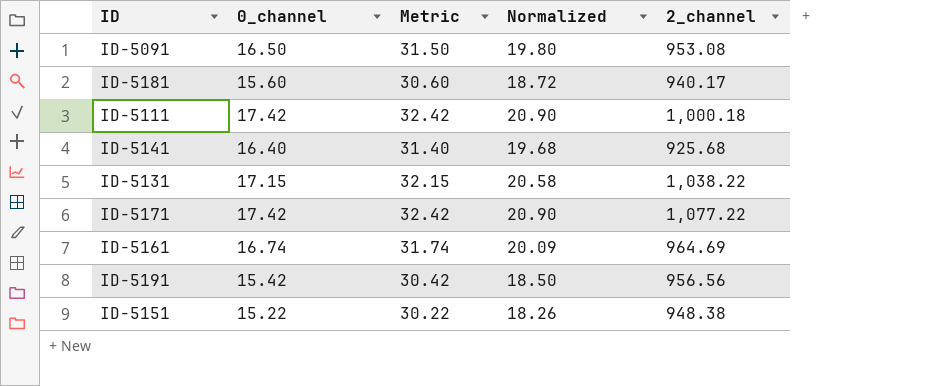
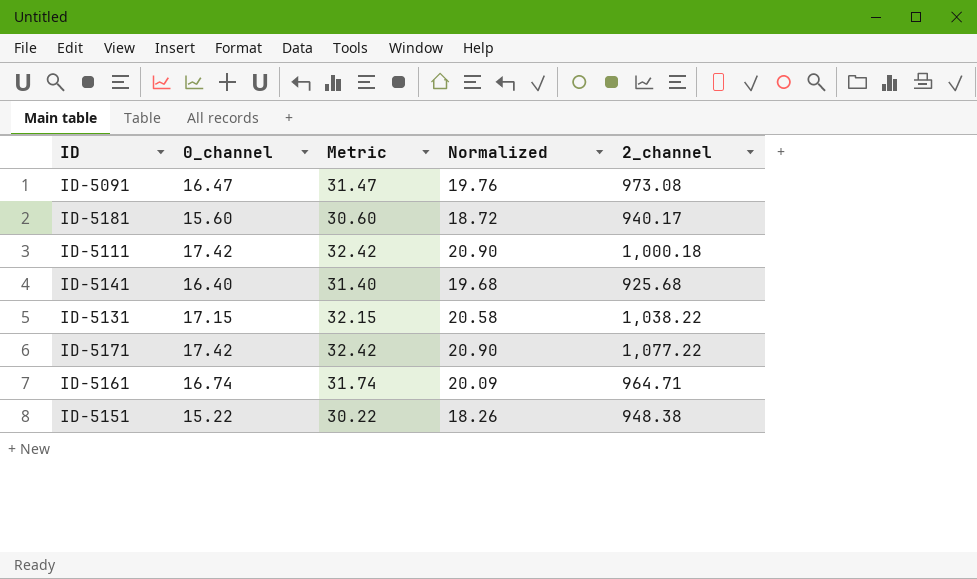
row ID-5191: 15.42 | 30.42 | 18.50 | 956.56 -> none
ID-5091 | 0_channel: 16.50 -> 16.47
ID-5091 | Metric: 31.50 -> 31.47
ID-5091 | Normalized: 19.80 -> 19.76
ID-5091 | 2_channel: 953.08 -> 973.08
ID-5161 | 2_channel: 964.69 -> 964.71

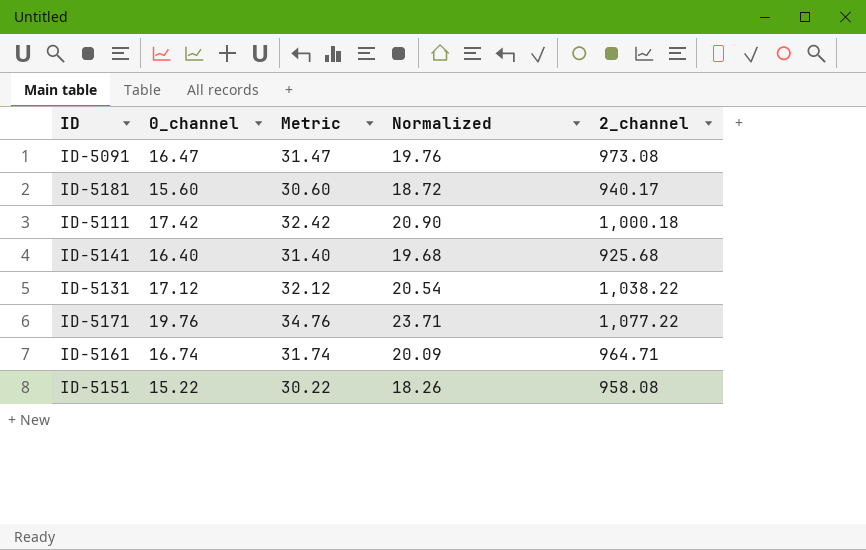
ID-5131 | 0_channel: 17.15 -> 17.12
ID-5131 | Metric: 32.15 -> 32.12
ID-5131 | Normalized: 20.58 -> 20.54
ID-5171 | 0_channel: 17.42 -> 19.76
ID-5171 | Metric: 32.42 -> 34.76
ID-5171 | Normalized: 20.90 -> 23.71
ID-5151 | 2_channel: 948.38 -> 958.08

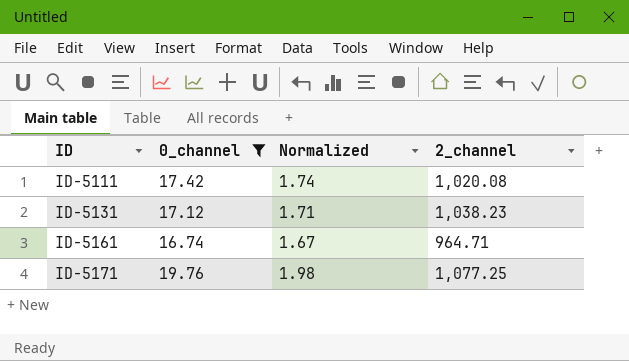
filter: none -> 0_channel >= 16.74
row order: none -> ID ascending
column Metric | formula: [0_channel] + 15 -> none
column Normalized | formula: [0_channel] * 1.2 -> [0_channel] * 0.1
ID-5111 | 2_channel: 1,000.18 -> 1,020.08
ID-5131 | 2_channel: 1,038.22 -> 1,038.23
ID-5171 | 2_channel: 1,077.22 -> 1,077.25

